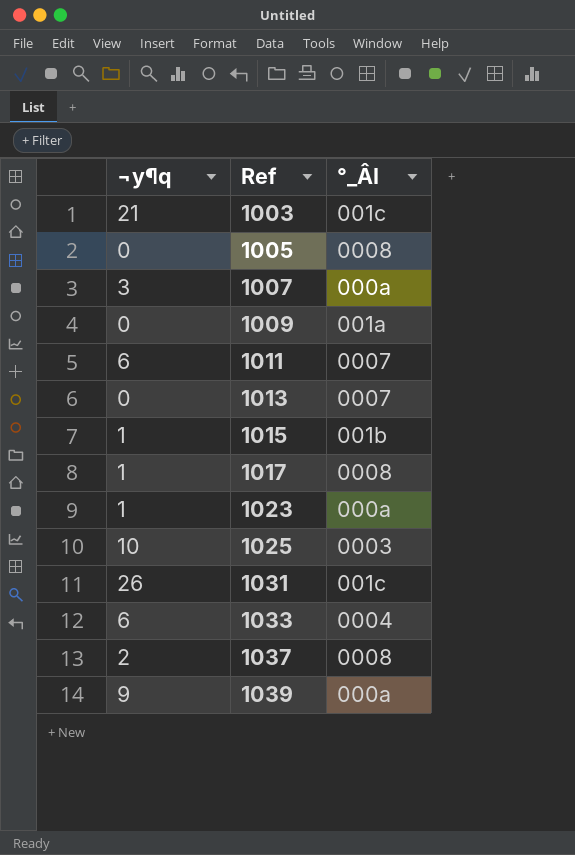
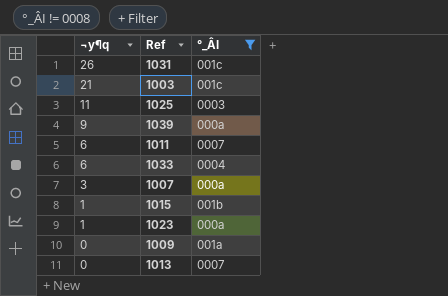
filter: none -> °_ÂI != 0008
row order: Ref ascending -> ¬y¶q descending
1025 | ¬y¶q: 10 -> 11

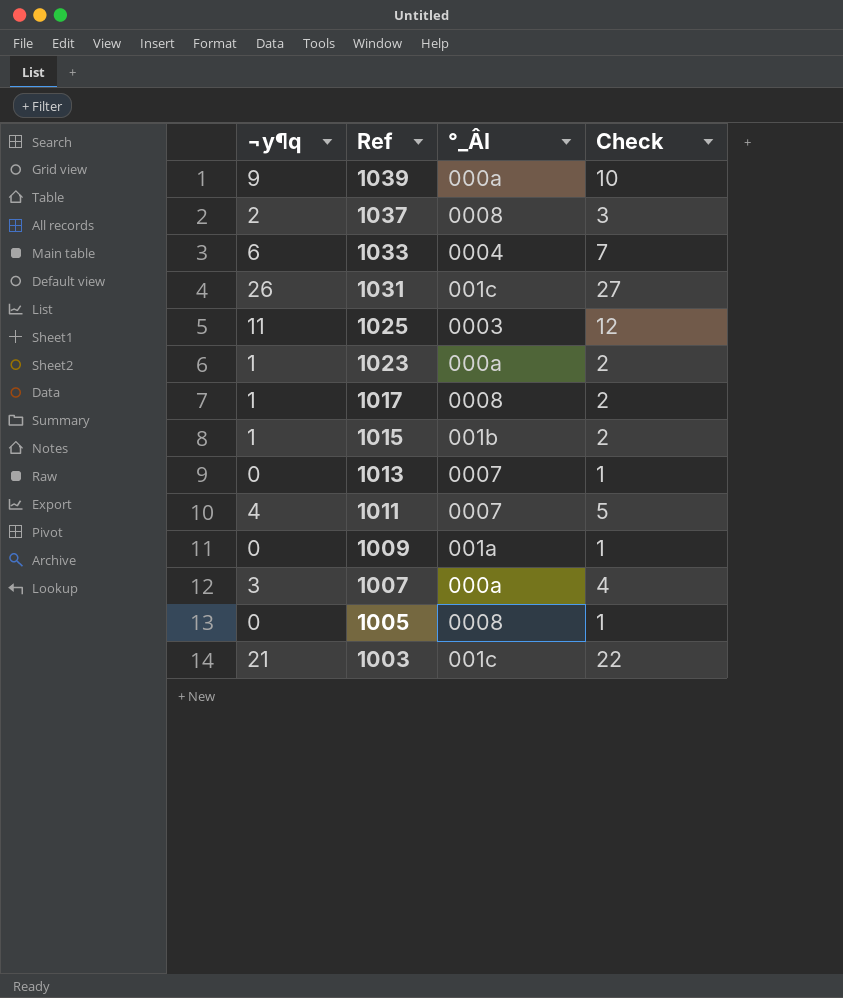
filter: °_ÂI != 0008 -> none
row order: ¬y¶q descending -> Ref descending
column Check | formula: none -> [¬y¶q] + 1
1011 | ¬y¶q: 6 -> 4

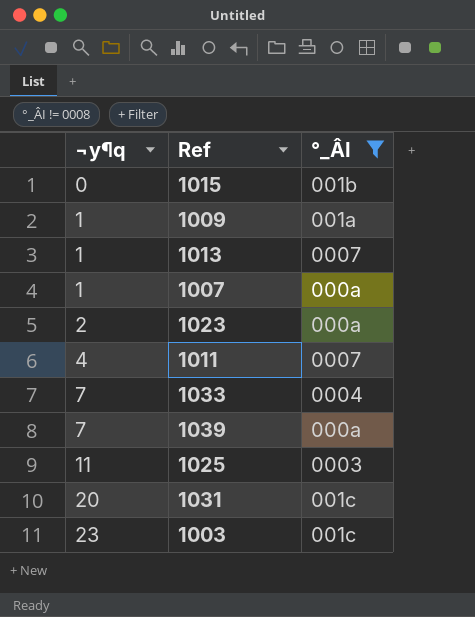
filter: none -> °_ÂI != 0008
row order: Ref descending -> ¬y¶q ascending
column Check | formula: [¬y¶q] + 1 -> none
1015 | ¬y¶q: 1 -> 0
1009 | ¬y¶q: 0 -> 1
1013 | ¬y¶q: 0 -> 1
1007 | ¬y¶q: 3 -> 1
1023 | ¬y¶q: 1 -> 2
1033 | ¬y¶q: 6 -> 7
1039 | ¬y¶q: 9 -> 7
1031 | ¬y¶q: 26 -> 20
1003 | ¬y¶q: 21 -> 23

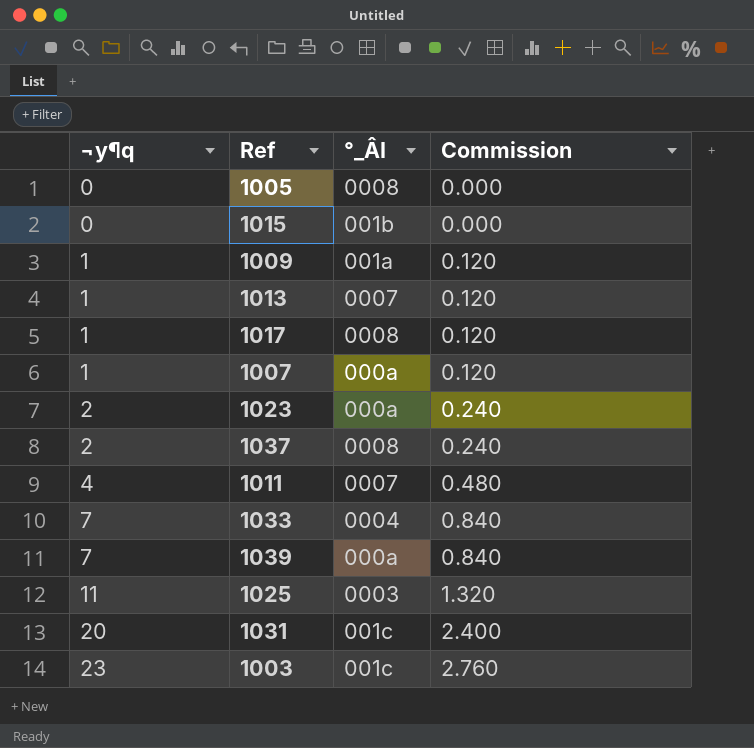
filter: °_ÂI != 0008 -> none
column Commission | formula: none -> [¬y¶q] * 0.12

